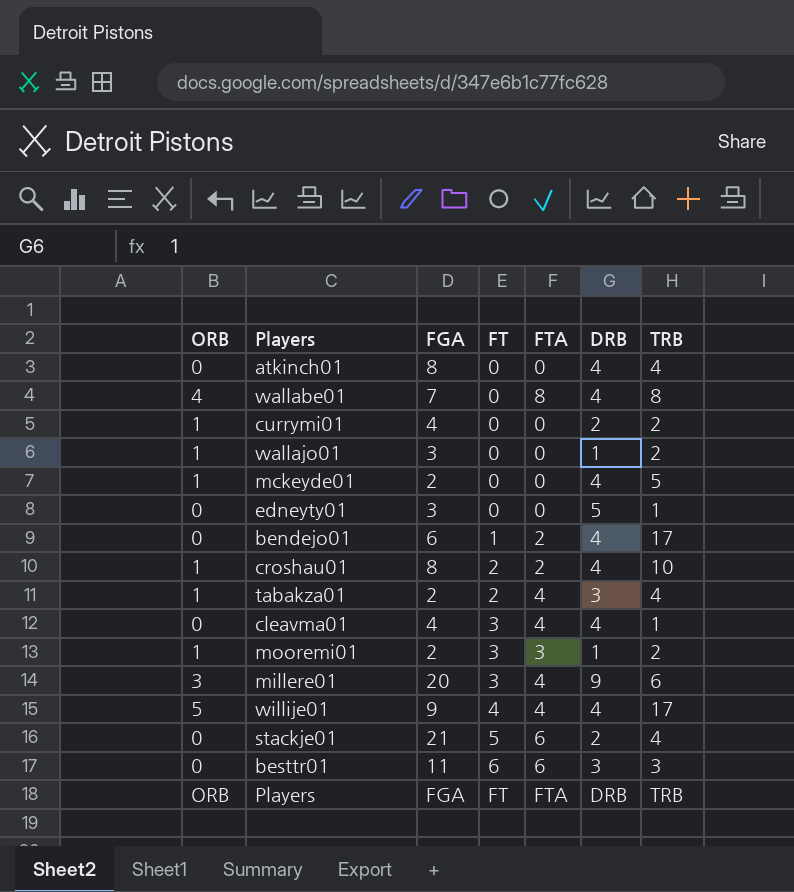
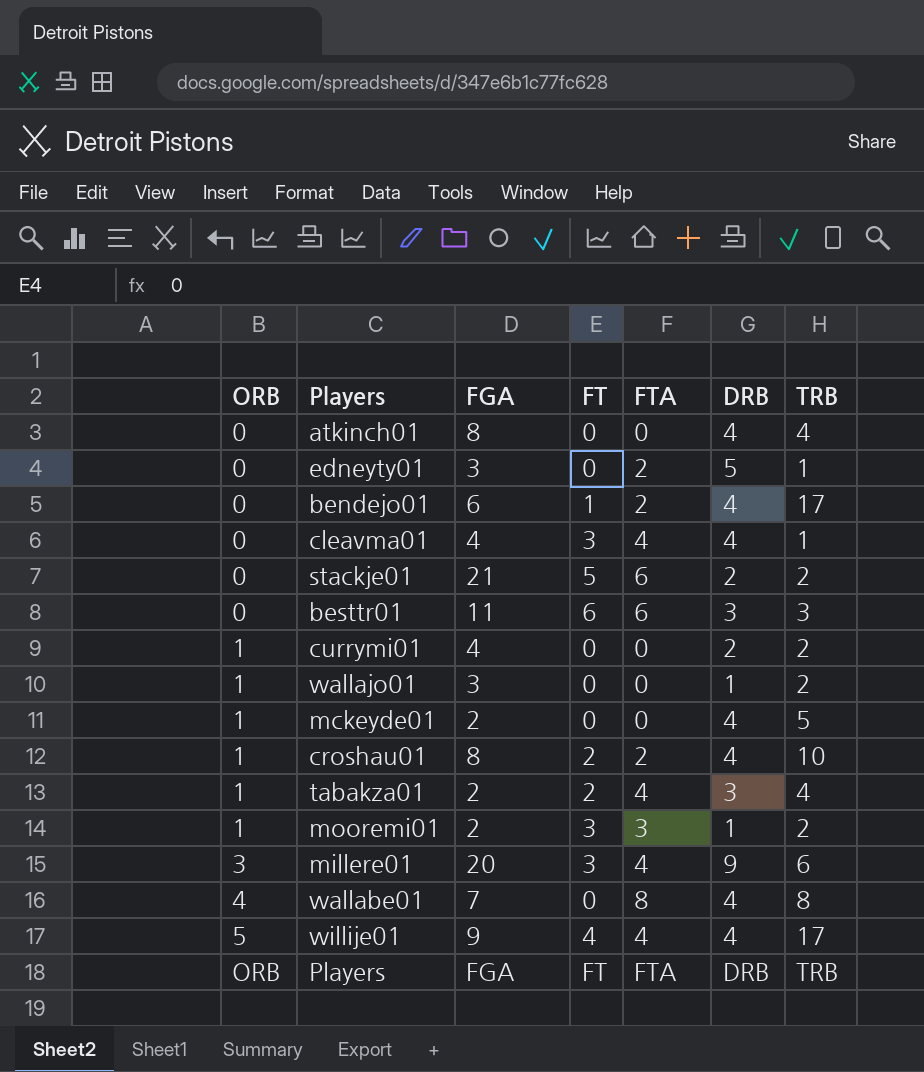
row order: FT ascending -> ORB ascending
edneyty01 | FTA: 0 -> 2
stackje01 | TRB: 4 -> 2

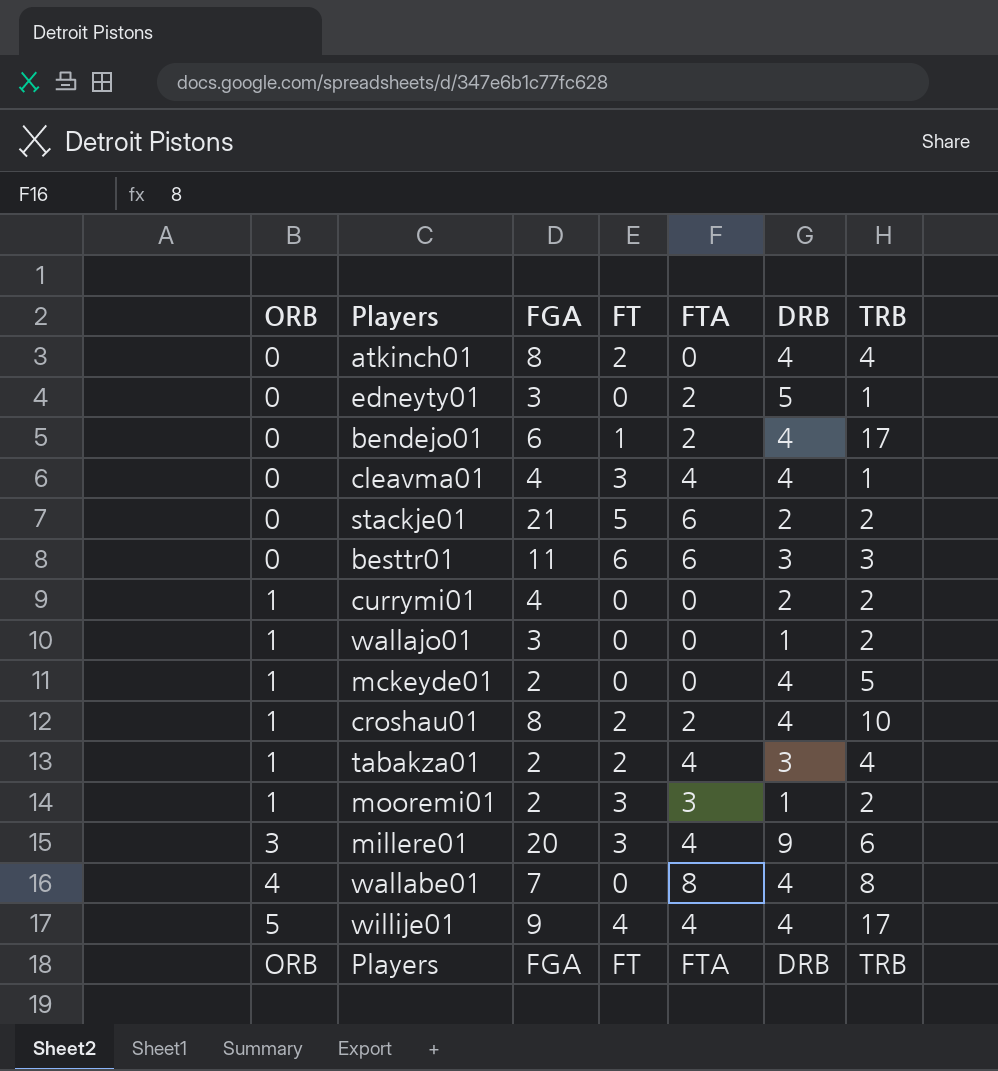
atkinch01 | FT: 0 -> 2

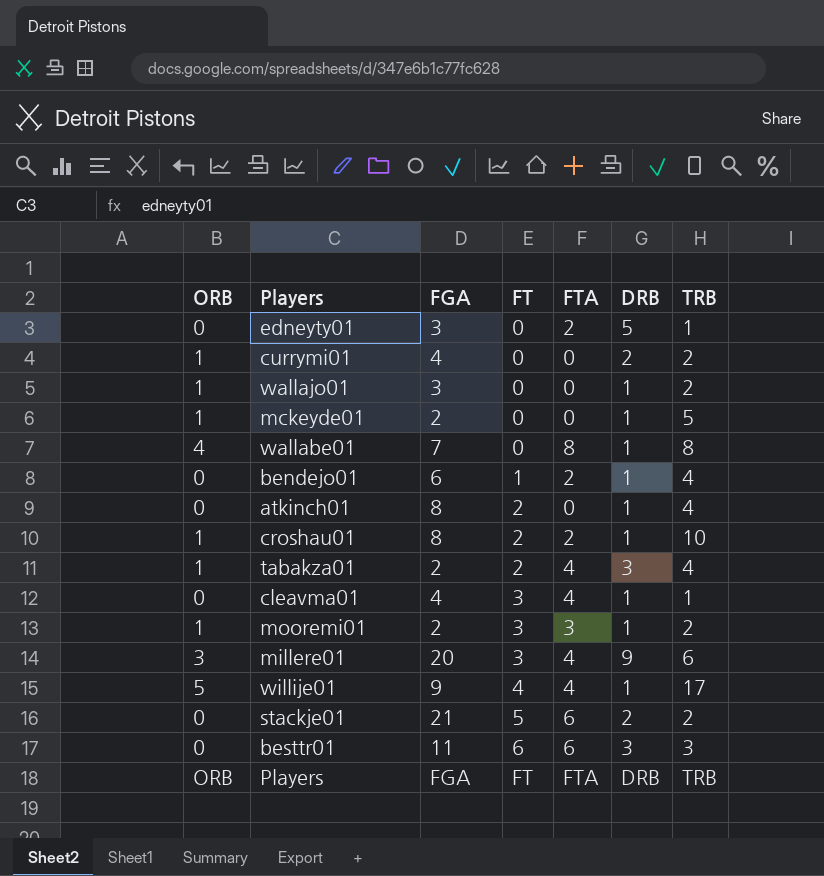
row order: ORB ascending -> FT ascending
mckeyde01 | DRB: 4 -> 1
wallabe01 | DRB: 4 -> 1
bendejo01 | DRB: 4 -> 1
bendejo01 | TRB: 17 -> 4
atkinch01 | DRB: 4 -> 1
croshau01 | DRB: 4 -> 1
cleavma01 | DRB: 4 -> 1
willije01 | DRB: 4 -> 1

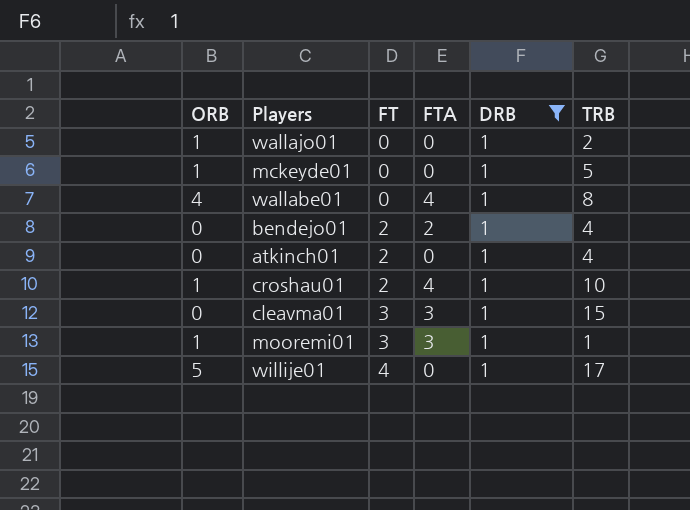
filter: none -> DRB = 1
column FGA | position: 3 -> none
wallabe01 | FTA: 8 -> 4
bendejo01 | FT: 1 -> 2
croshau01 | FTA: 2 -> 4
cleavma01 | FTA: 4 -> 3
cleavma01 | TRB: 1 -> 15
mooremi01 | TRB: 2 -> 1
willije01 | FTA: 4 -> 0

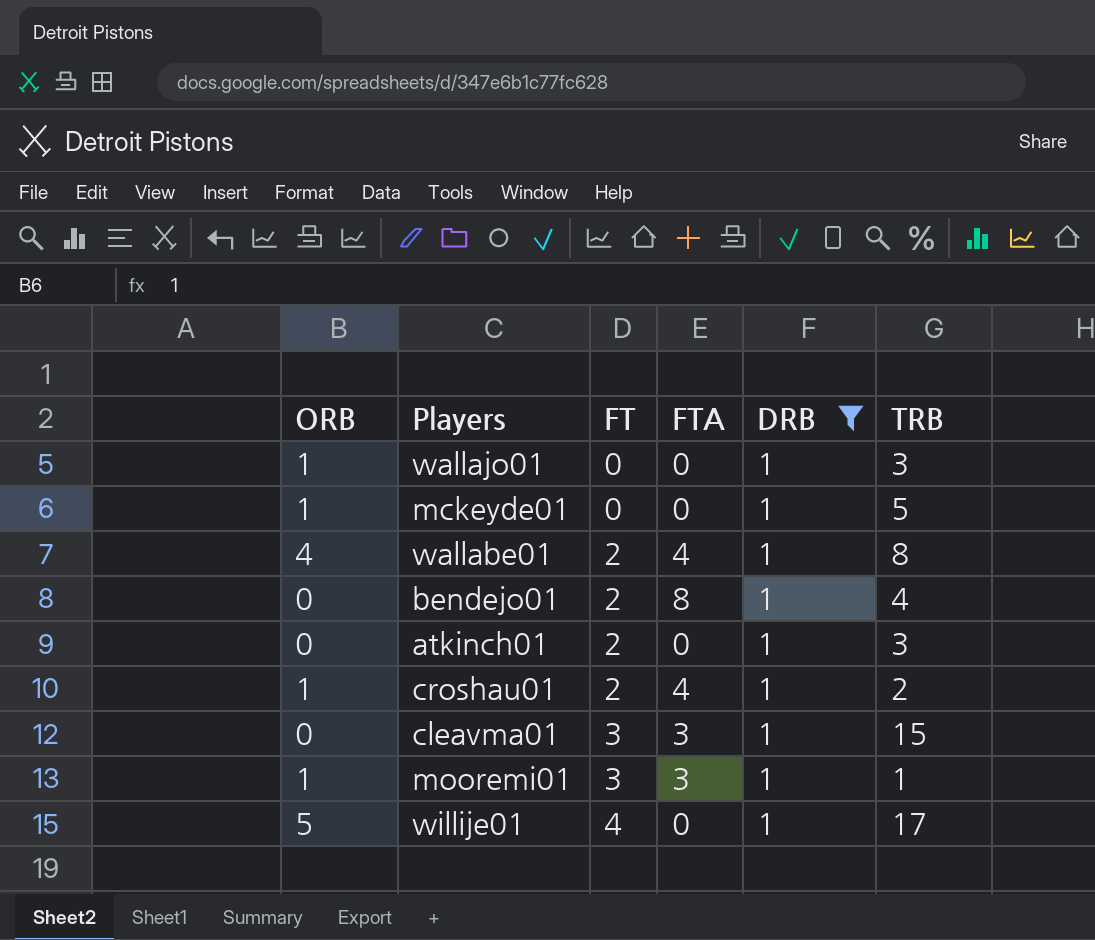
wallajo01 | TRB: 2 -> 3
wallabe01 | FT: 0 -> 2
bendejo01 | FTA: 2 -> 8
atkinch01 | TRB: 4 -> 3
croshau01 | TRB: 10 -> 2

